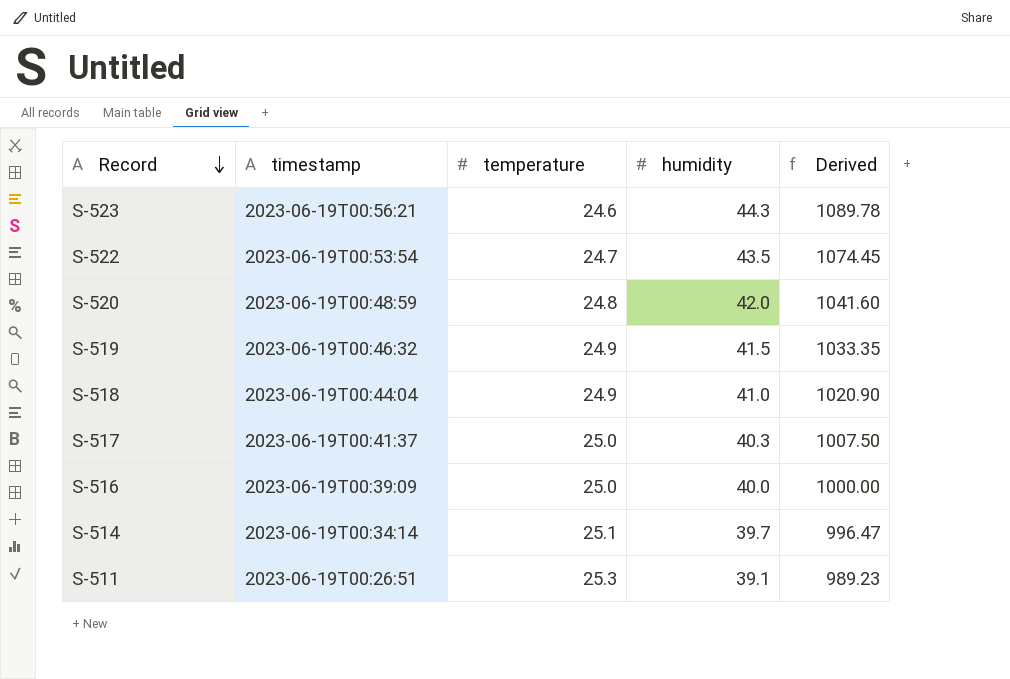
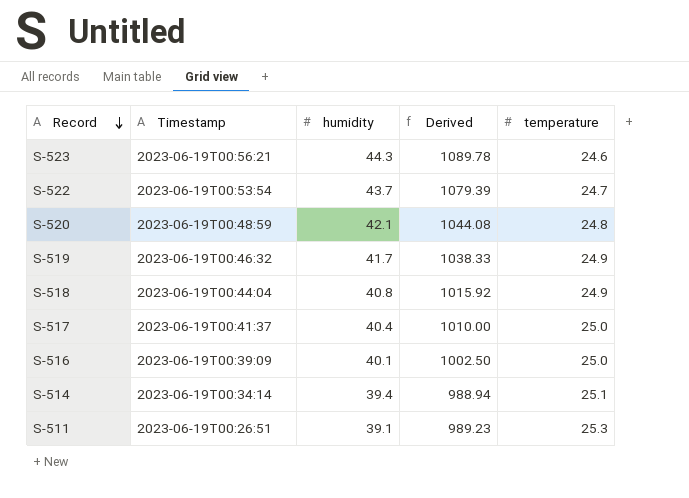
column name: timestamp -> Timestamp
column temperature | position: 3 -> 5
S-522 | humidity: 43.5 -> 43.7
S-522 | Derived: 1074.45 -> 1079.39
S-520 | humidity: 42.0 -> 42.1
S-520 | Derived: 1041.60 -> 1044.08
S-519 | humidity: 41.5 -> 41.7
S-519 | Derived: 1033.35 -> 1038.33
S-518 | humidity: 41.0 -> 40.8
S-518 | Derived: 1020.90 -> 1015.92
S-517 | humidity: 40.3 -> 40.4
S-517 | Derived: 1007.50 -> 1010.00
S-516 | humidity: 40.0 -> 40.1
S-516 | Derived: 1000.00 -> 1002.50
S-514 | humidity: 39.7 -> 39.4
S-514 | Derived: 996.47 -> 988.94

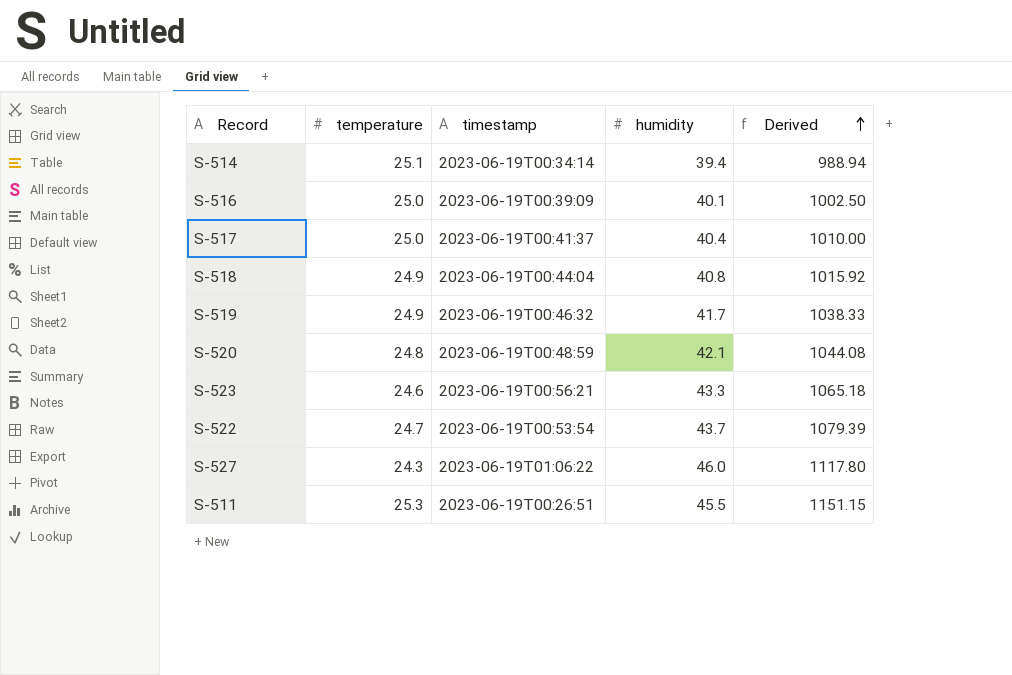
row order: Record descending -> Derived ascending
column temperature | position: 5 -> 2
column name: Timestamp -> timestamp
S-523 | humidity: 44.3 -> 43.3
S-523 | Derived: 1089.78 -> 1065.18
row S-527: none -> 24.3 | 2023-06-19T01:06:22 | 46.0 | 1117.80
S-511 | humidity: 39.1 -> 45.5
S-511 | Derived: 989.23 -> 1151.15

